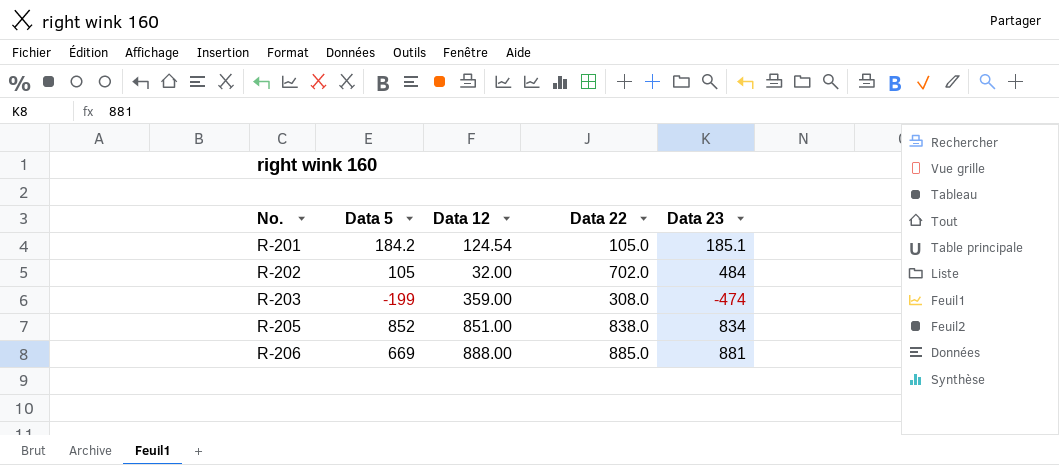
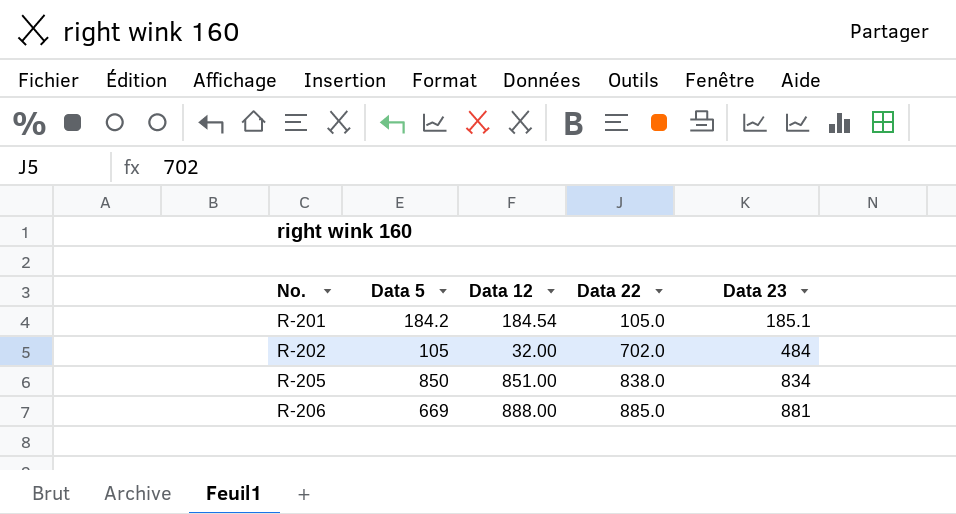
row R-203: -199 | 359.00 | 308.0 | -474 -> none
R-201 | Data 12: 124.54 -> 184.54
R-205 | Data 5: 852 -> 850

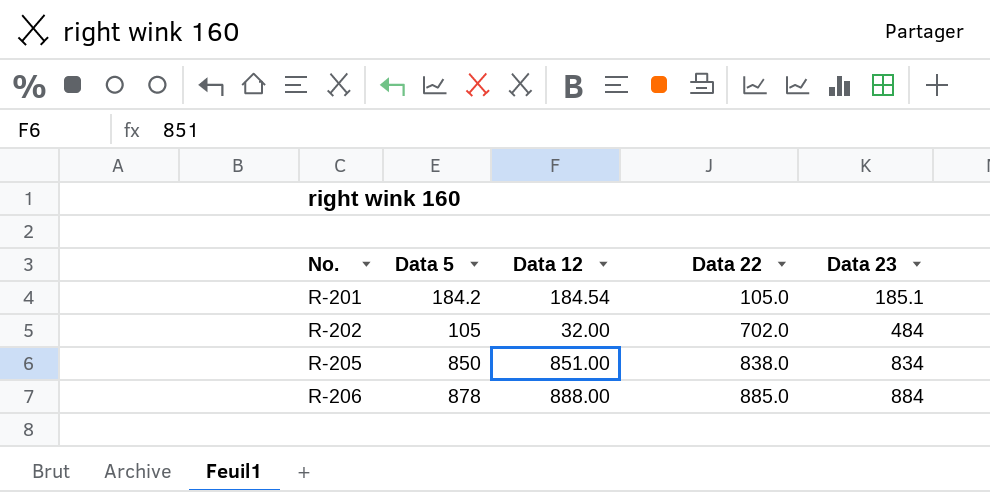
R-206 | Data 5: 669 -> 878
R-206 | Data 23: 881 -> 884

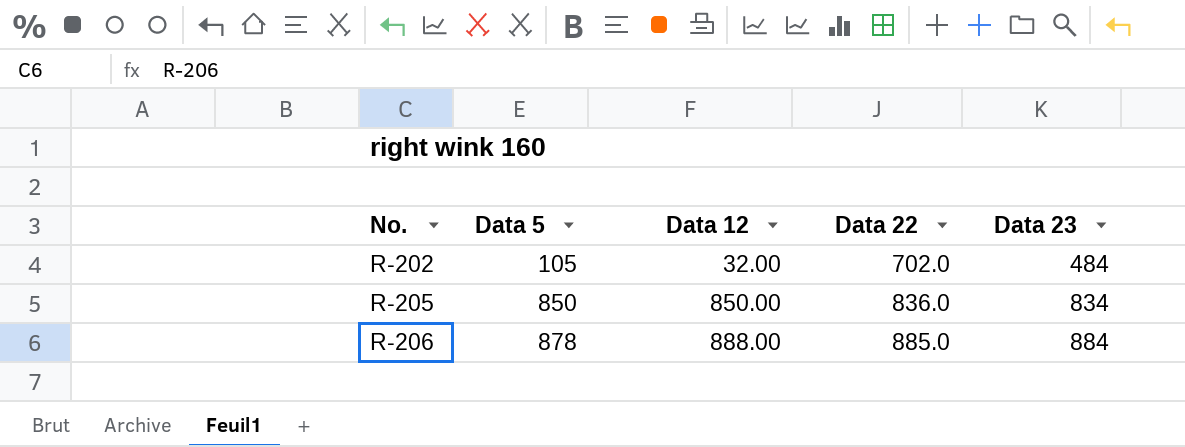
row R-201: 184.2 | 184.54 | 105.0 | 185.1 -> none
R-205 | Data 12: 851.00 -> 850.00
R-205 | Data 22: 838.0 -> 836.0

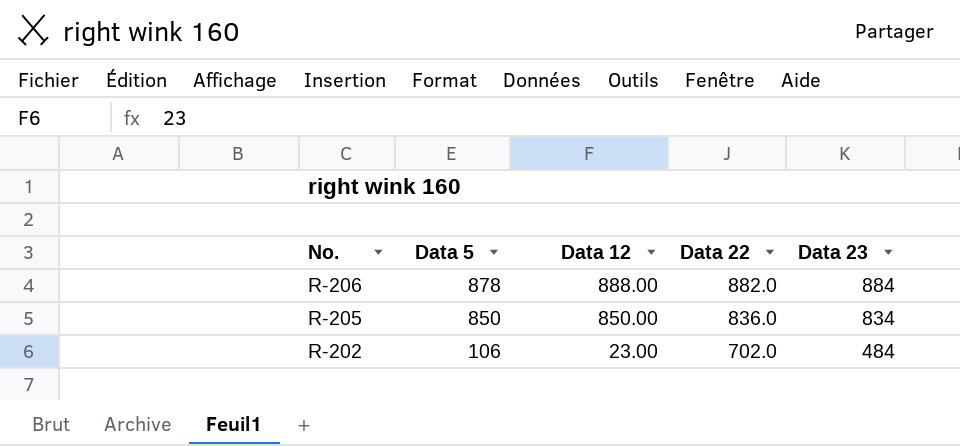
row order: No. ascending -> No. descending
R-206 | Data 22: 885.0 -> 882.0
R-202 | Data 5: 105 -> 106
R-202 | Data 12: 32.00 -> 23.00

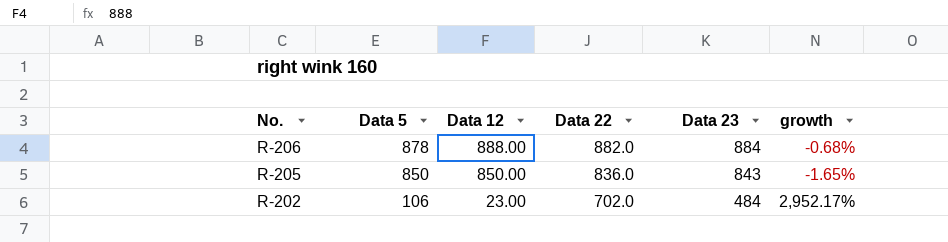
column growth | formula: none -> ([Data 22] - [Data 12]) / [Data 12]
R-205 | Data 23: 834 -> 843

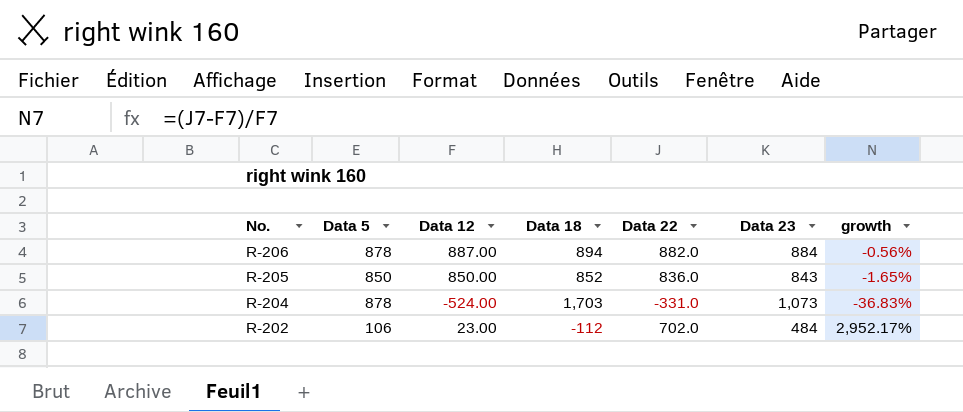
column Data 18 | position: none -> 4
R-206 | Data 12: 888.00 -> 887.00
R-206 | growth: -0.68% -> -0.56%
row R-204: none -> 878 | -524.00 | 1,703 | -331.0 | 1,073 | -36.83%

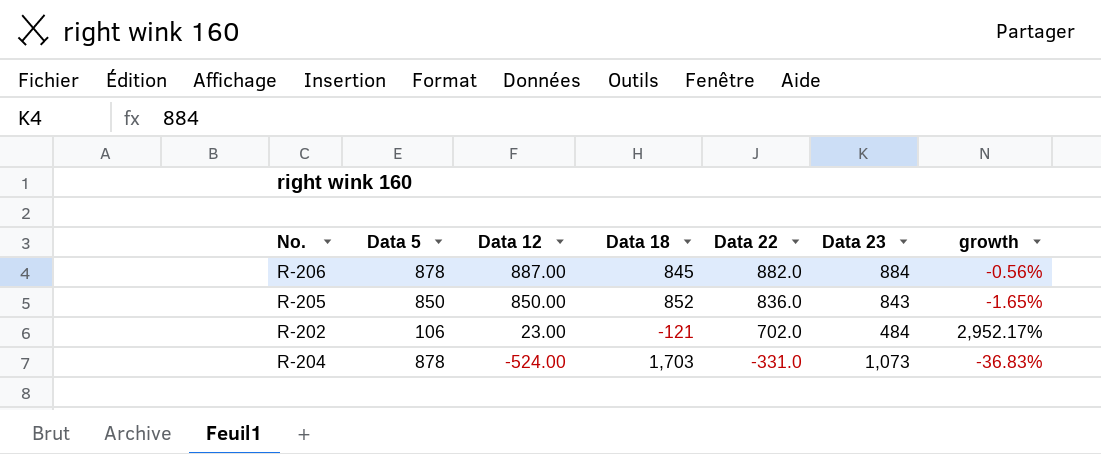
row order: No. descending -> Data 12 descending
R-206 | Data 18: 894 -> 845
R-202 | Data 18: -112 -> -121

